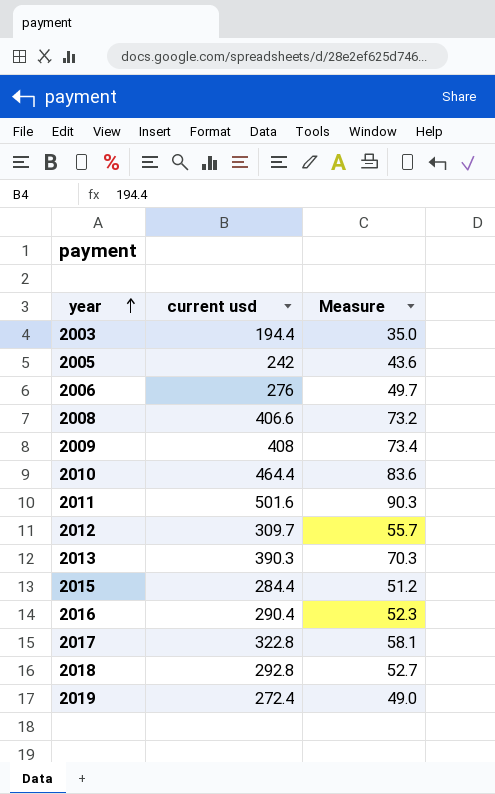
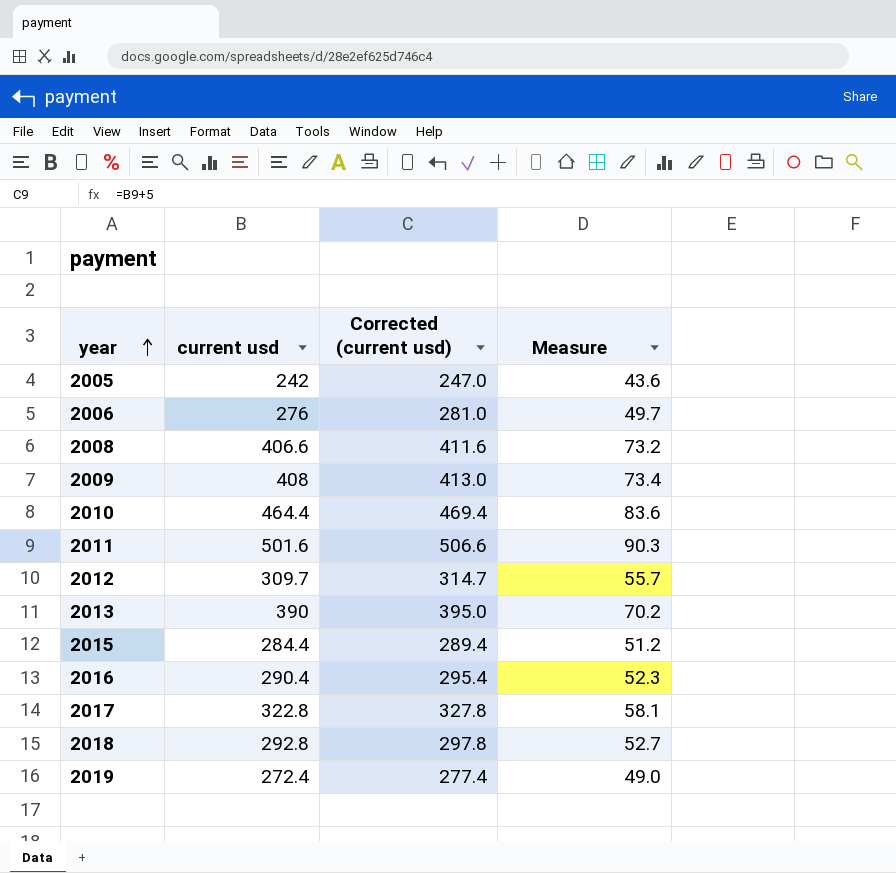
column Corrected (current usd) | formula: none -> [current usd] + 5
row 2003: 194.4 | 35.0 -> none
2013 | current usd: 390.3 -> 390
2013 | Measure: 70.3 -> 70.2

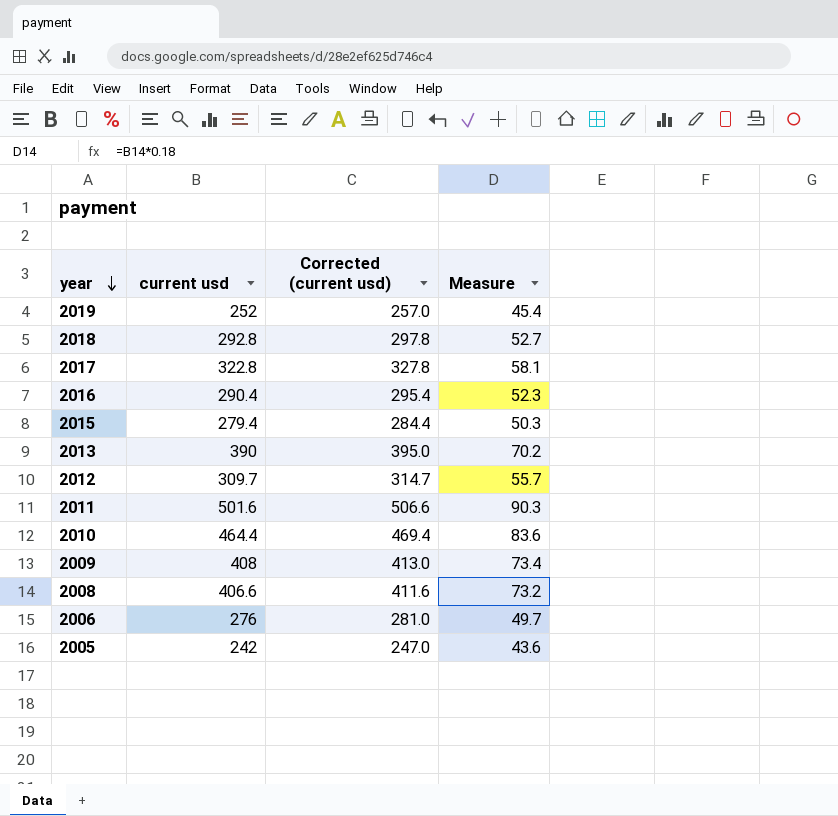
row order: year ascending -> year descending
2019 | current usd: 272.4 -> 252
2019 | Corrected (current usd): 277.4 -> 257.0
2019 | Measure: 49.0 -> 45.4
2015 | current usd: 284.4 -> 279.4
2015 | Corrected (current usd): 289.4 -> 284.4
2015 | Measure: 51.2 -> 50.3

